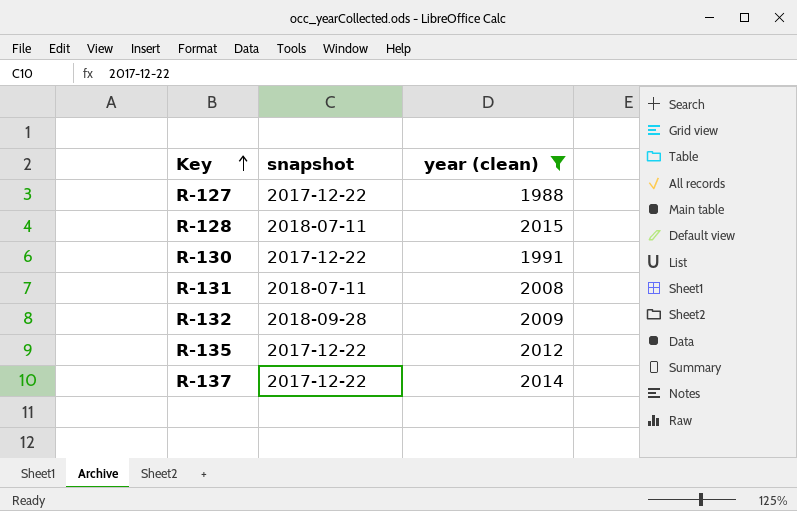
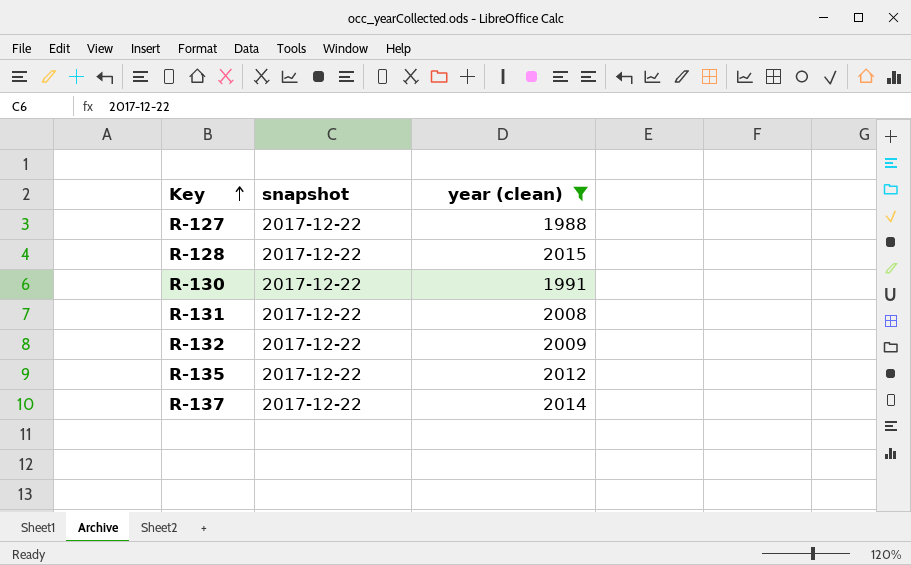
R-128 | snapshot: 2018-07-11 -> 2017-12-22
R-131 | snapshot: 2018-07-11 -> 2017-12-22
R-132 | snapshot: 2018-09-28 -> 2017-12-22

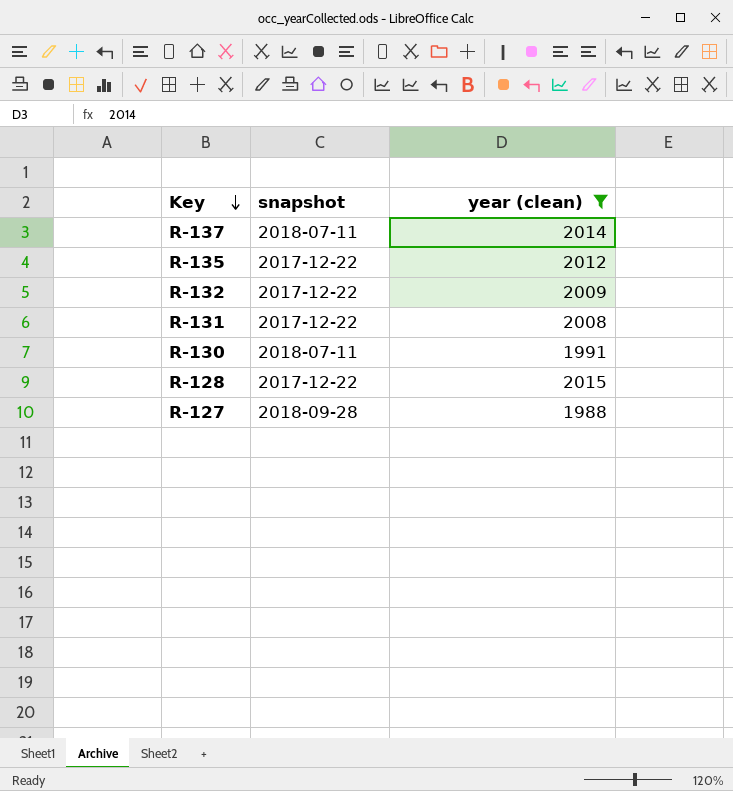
row order: Key ascending -> Key descending
R-137 | snapshot: 2017-12-22 -> 2018-07-11
R-130 | snapshot: 2017-12-22 -> 2018-07-11
R-127 | snapshot: 2017-12-22 -> 2018-09-28

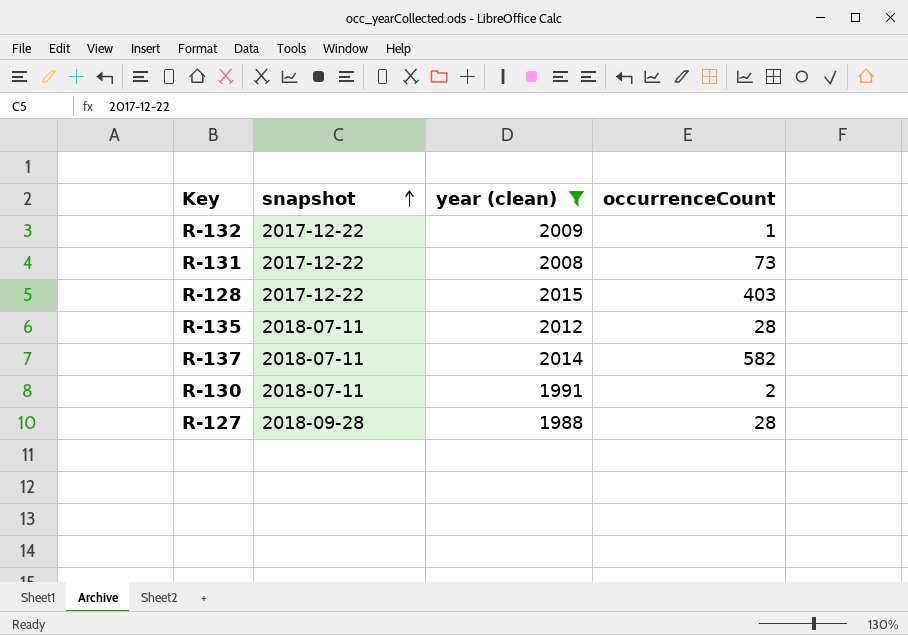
row order: Key descending -> snapshot ascending
column occurrenceCount | position: none -> 4
R-135 | snapshot: 2017-12-22 -> 2018-07-11

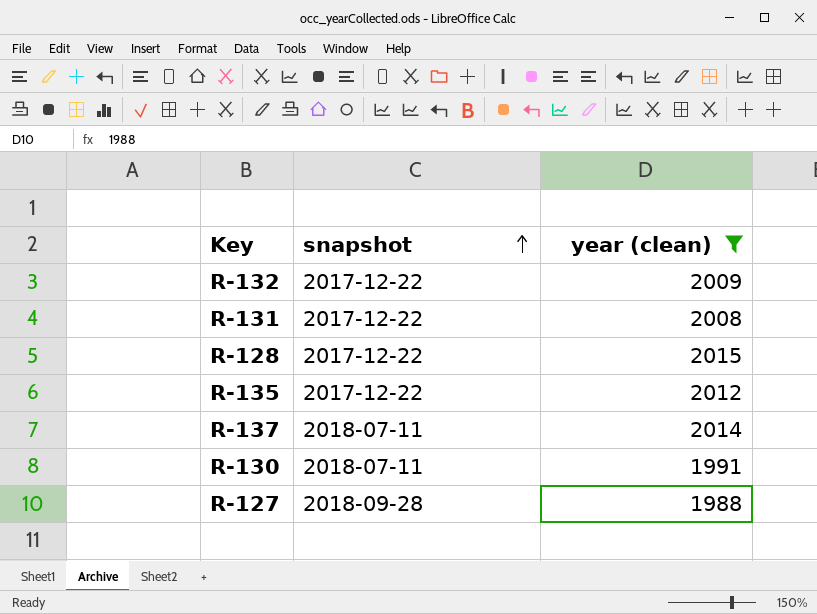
column occurrenceCount | position: 4 -> none
R-135 | snapshot: 2018-07-11 -> 2017-12-22

